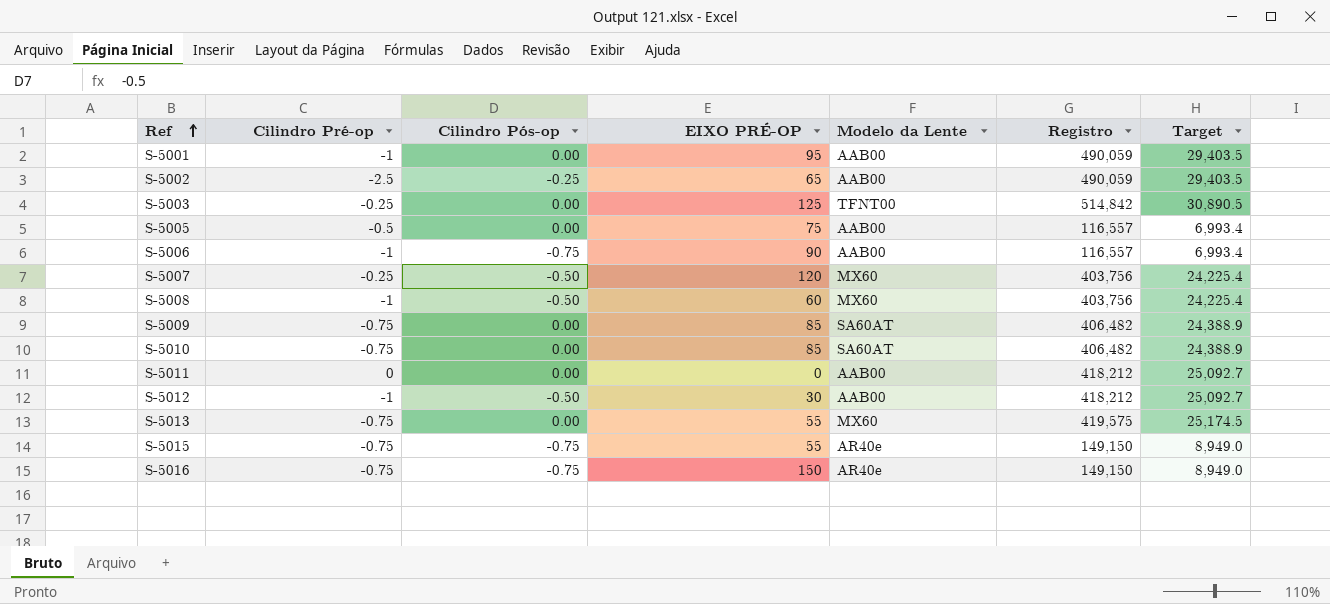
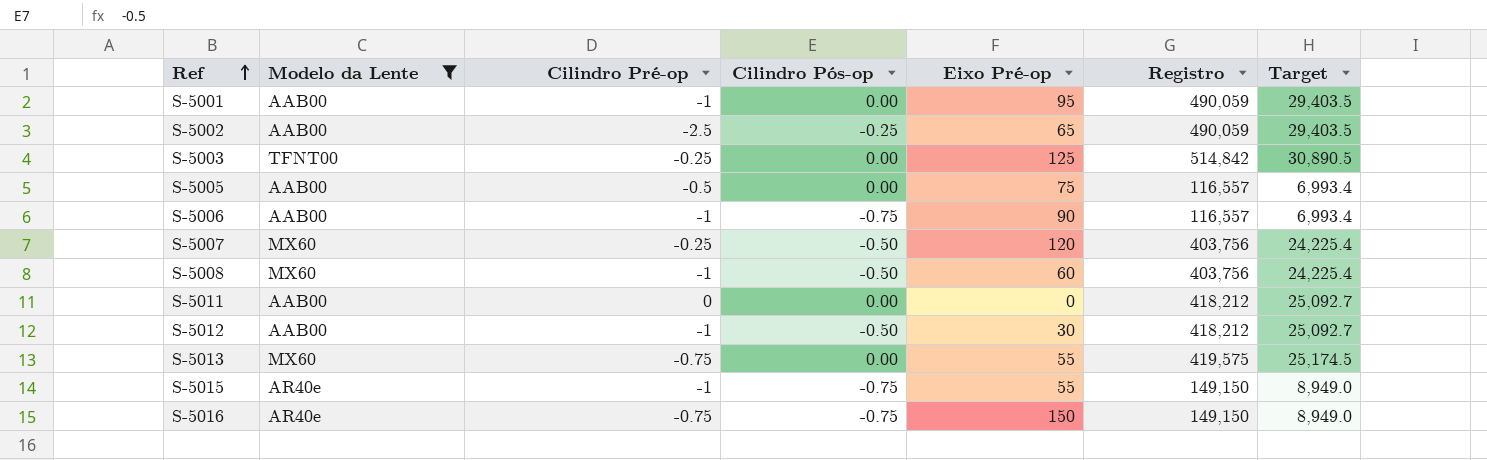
filter: none -> Modelo da Lente != SA60AT
column Modelo da Lente | position: 5 -> 2
column name: EIXO PRÉ-OP -> Eixo Pré-op
S-5015 | Cilindro Pré-op: -0.75 -> -1

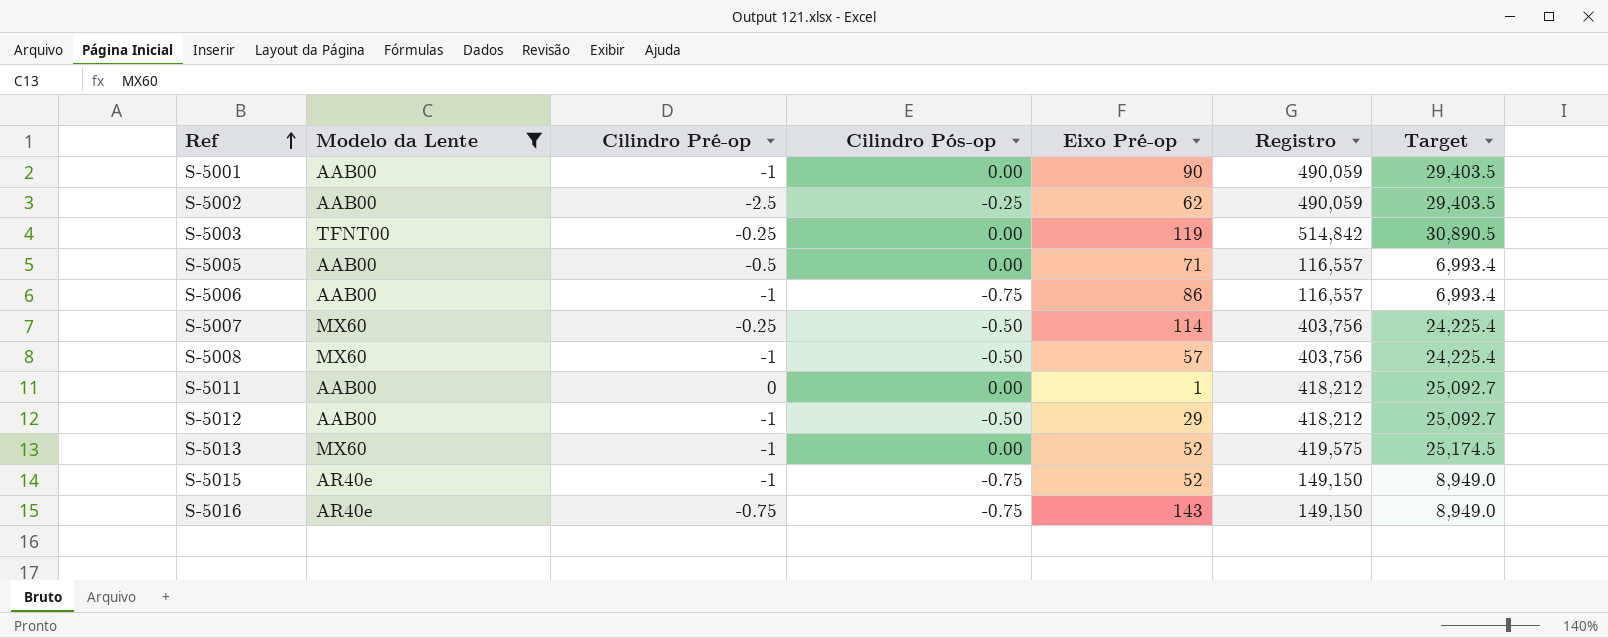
S-5001 | Eixo Pré-op: 95 -> 90
S-5002 | Eixo Pré-op: 65 -> 62
S-5003 | Eixo Pré-op: 125 -> 119
S-5005 | Eixo Pré-op: 75 -> 71
S-5006 | Eixo Pré-op: 90 -> 86
S-5007 | Eixo Pré-op: 120 -> 114
S-5008 | Eixo Pré-op: 60 -> 57
S-5011 | Eixo Pré-op: 0 -> 1
S-5012 | Eixo Pré-op: 30 -> 29
S-5013 | Cilindro Pré-op: -0.75 -> -1
S-5013 | Eixo Pré-op: 55 -> 52
S-5015 | Eixo Pré-op: 55 -> 52
S-5016 | Eixo Pré-op: 150 -> 143

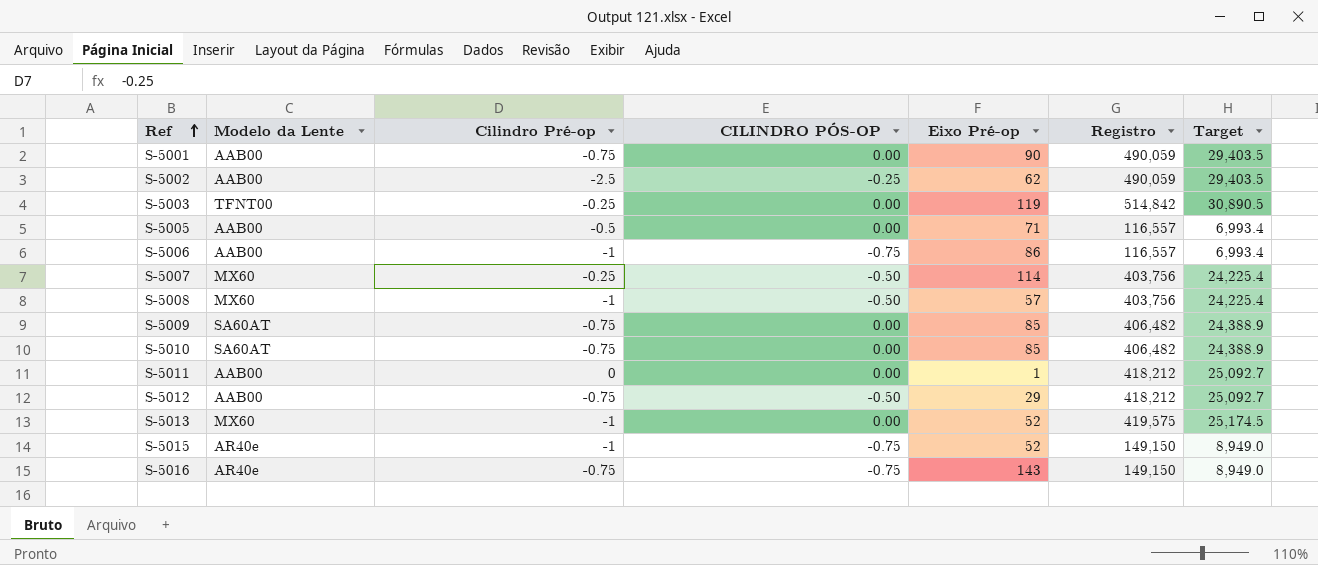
filter: Modelo da Lente != SA60AT -> none
column name: Cilindro Pós-op -> CILINDRO PÓS-OP
S-5001 | Cilindro Pré-op: -1 -> -0.75
S-5012 | Cilindro Pré-op: -1 -> -0.75

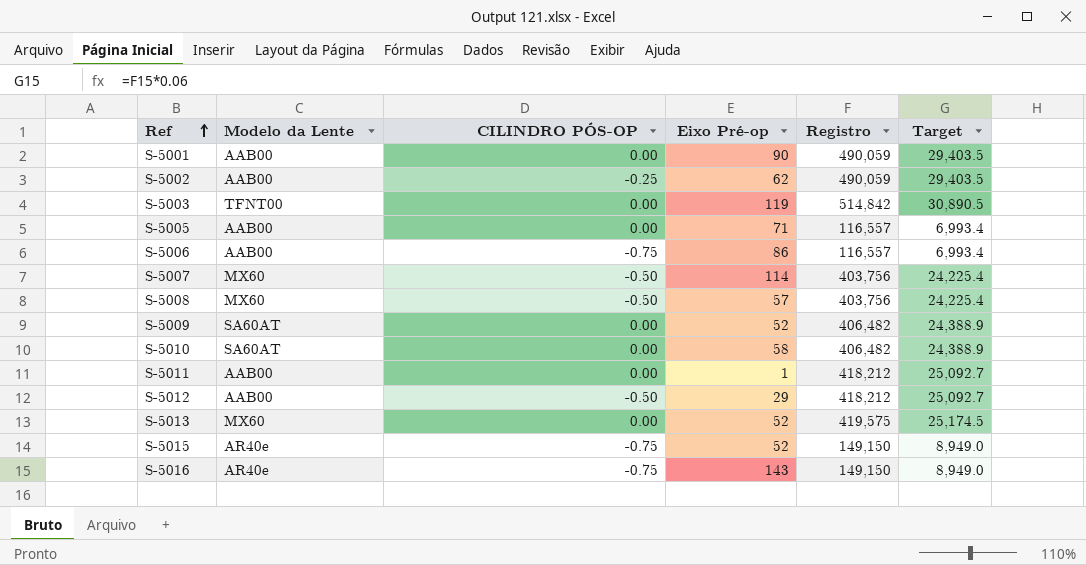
column Cilindro Pré-op | position: 3 -> none
S-5009 | Eixo Pré-op: 85 -> 52
S-5010 | Eixo Pré-op: 85 -> 58

